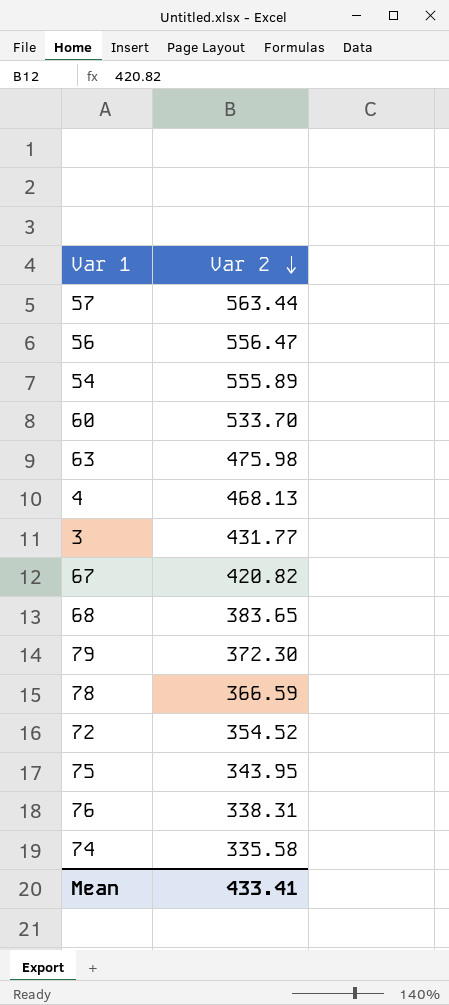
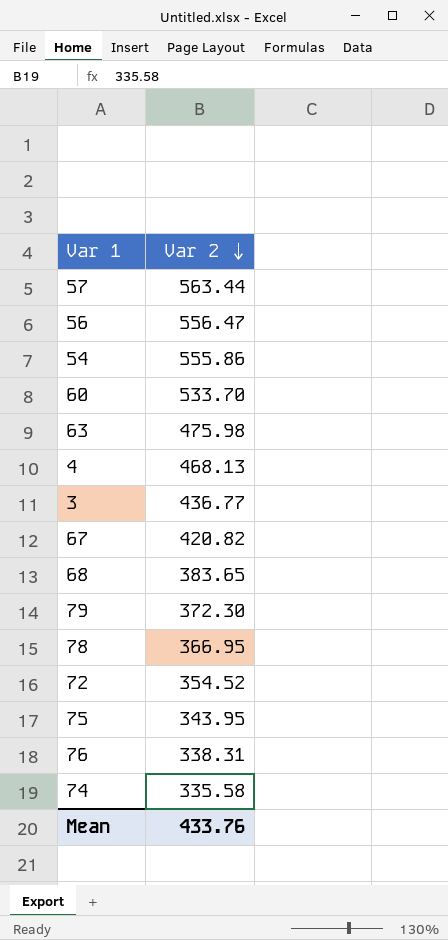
54 | Var 2: 555.89 -> 555.86
3 | Var 2: 431.77 -> 436.77
78 | Var 2: 366.59 -> 366.95
Mean | Var 2: 433.41 -> 433.76

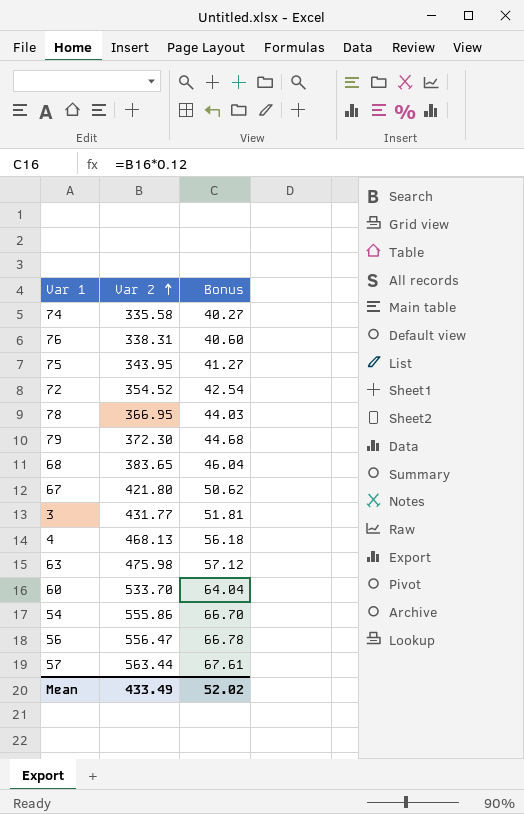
row order: Var 2 descending -> Var 2 ascending
column Bonus | formula: none -> [Var 2] * 0.12
67 | Var 2: 420.82 -> 421.80
3 | Var 2: 436.77 -> 431.77
Mean | Var 2: 433.76 -> 433.49

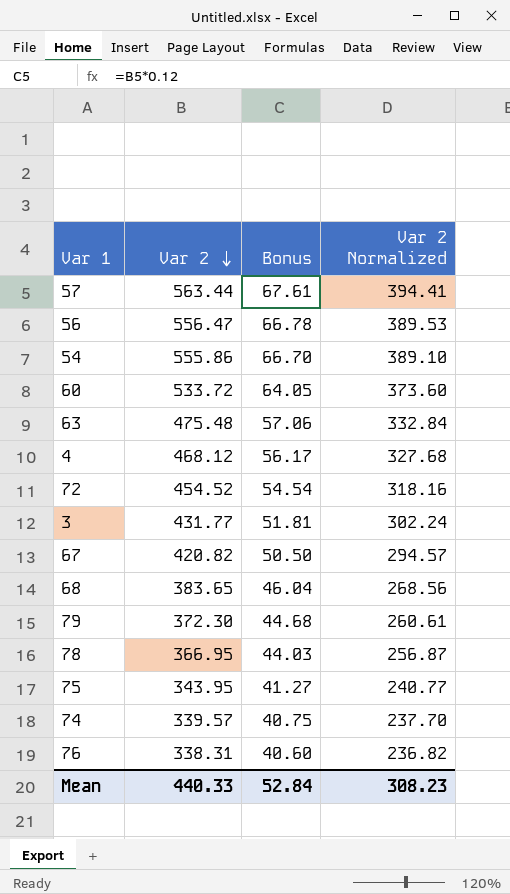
row order: Var 2 ascending -> Var 2 descending
column Var 2 Normalized | formula: none -> [Var 2] * 0.7
60 | Var 2: 533.70 -> 533.72
60 | Bonus: 64.04 -> 64.05
63 | Var 2: 475.98 -> 475.48
63 | Bonus: 57.12 -> 57.06
4 | Var 2: 468.13 -> 468.12
4 | Bonus: 56.18 -> 56.17
72 | Var 2: 354.52 -> 454.52
72 | Bonus: 42.54 -> 54.54
67 | Var 2: 421.80 -> 420.82
67 | Bonus: 50.62 -> 50.50
74 | Var 2: 335.58 -> 339.57
74 | Bonus: 40.27 -> 40.75
Mean | Var 2: 433.49 -> 440.33
Mean | Bonus: 52.02 -> 52.84

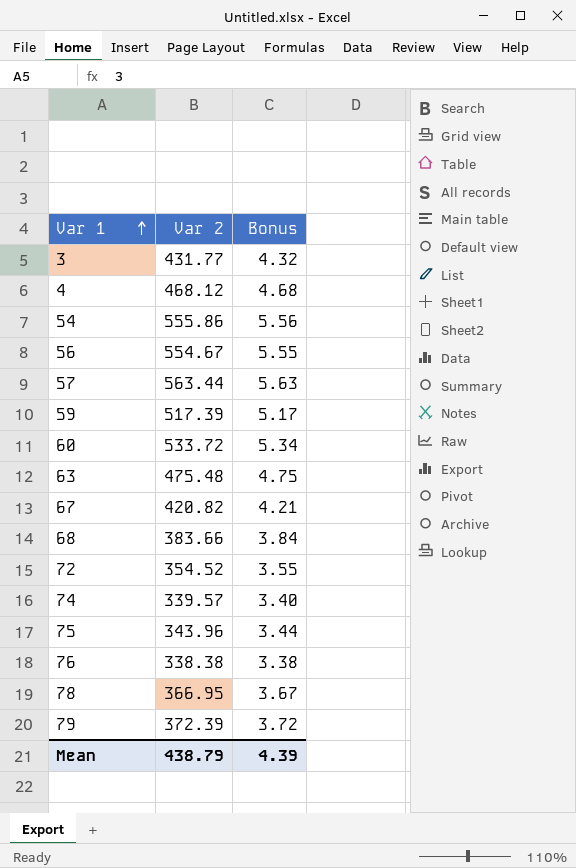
row order: Var 2 descending -> Var 1 ascending
column Var 2 Normalized | formula: [Var 2] * 0.7 -> none
column Bonus | formula: [Var 2] * 0.12 -> [Var 2] * 0.01
56 | Var 2: 556.47 -> 554.67
row 59: none -> 517.39 | 5.17
68 | Var 2: 383.65 -> 383.66
72 | Var 2: 454.52 -> 354.52
75 | Var 2: 343.95 -> 343.96
76 | Var 2: 338.31 -> 338.38
79 | Var 2: 372.30 -> 372.39
Mean | Var 2: 440.33 -> 438.79
Mean | Bonus: 52.84 -> 4.39

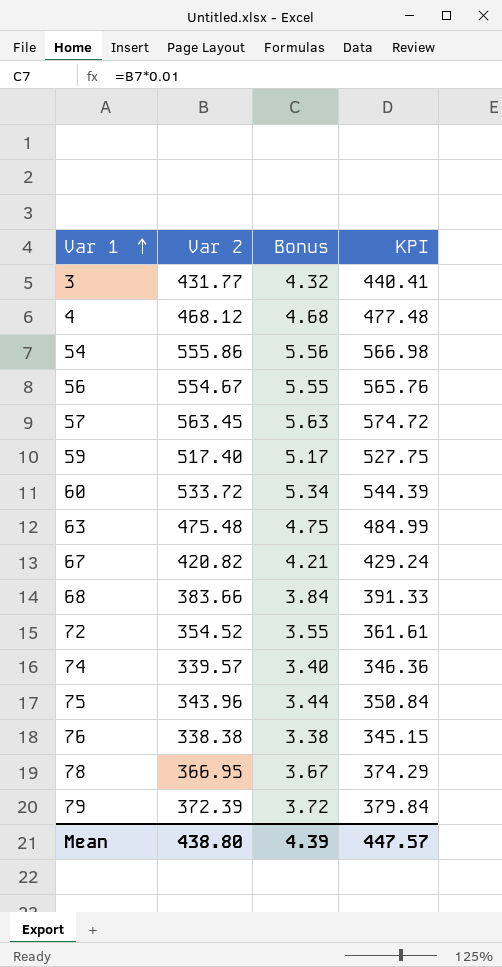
column KPI | formula: none -> [Var 2] * 1.02
57 | Var 2: 563.44 -> 563.45
59 | Var 2: 517.39 -> 517.40
Mean | Var 2: 438.79 -> 438.80

